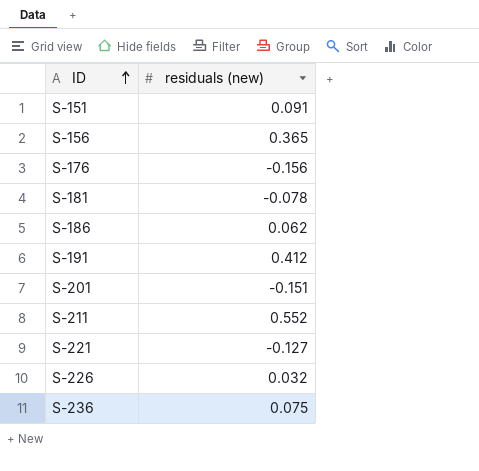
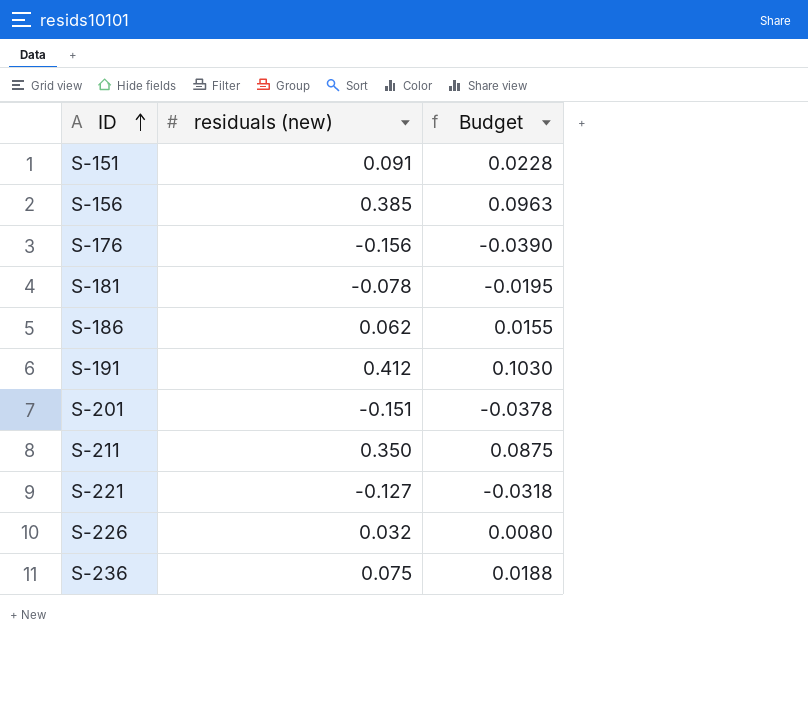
column Budget | formula: none -> [residuals (new)] * 0.25
S-156 | residuals (new): 0.365 -> 0.385
S-211 | residuals (new): 0.552 -> 0.350

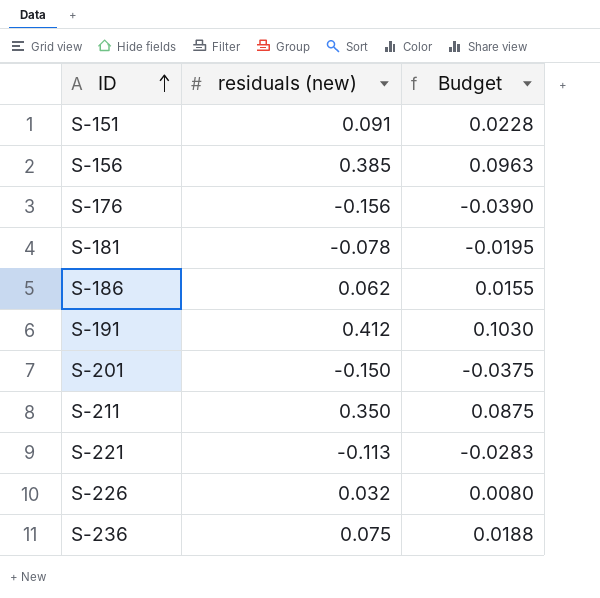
S-201 | residuals (new): -0.151 -> -0.150
S-201 | Budget: -0.0378 -> -0.0375
S-221 | residuals (new): -0.127 -> -0.113
S-221 | Budget: -0.0318 -> -0.0283

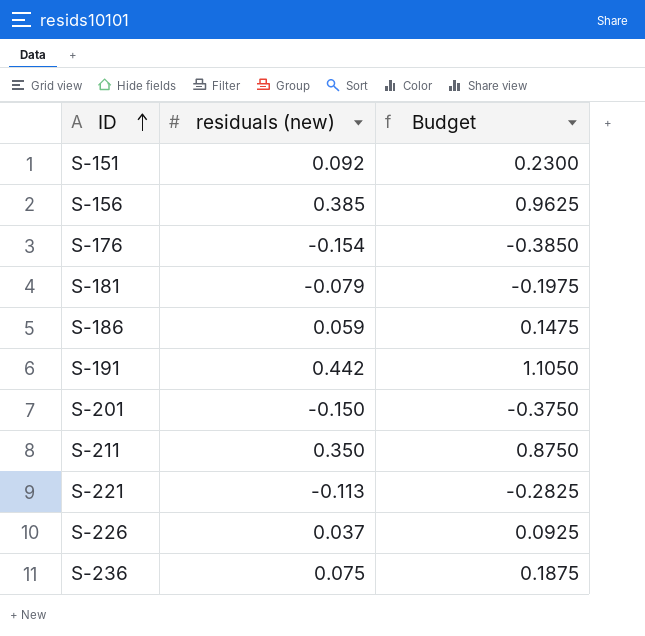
column Budget | formula: [residuals (new)] * 0.25 -> [residuals (new)] * 2.5
S-151 | residuals (new): 0.091 -> 0.092
S-176 | residuals (new): -0.156 -> -0.154
S-181 | residuals (new): -0.078 -> -0.079
S-186 | residuals (new): 0.062 -> 0.059
S-191 | residuals (new): 0.412 -> 0.442
S-226 | residuals (new): 0.032 -> 0.037

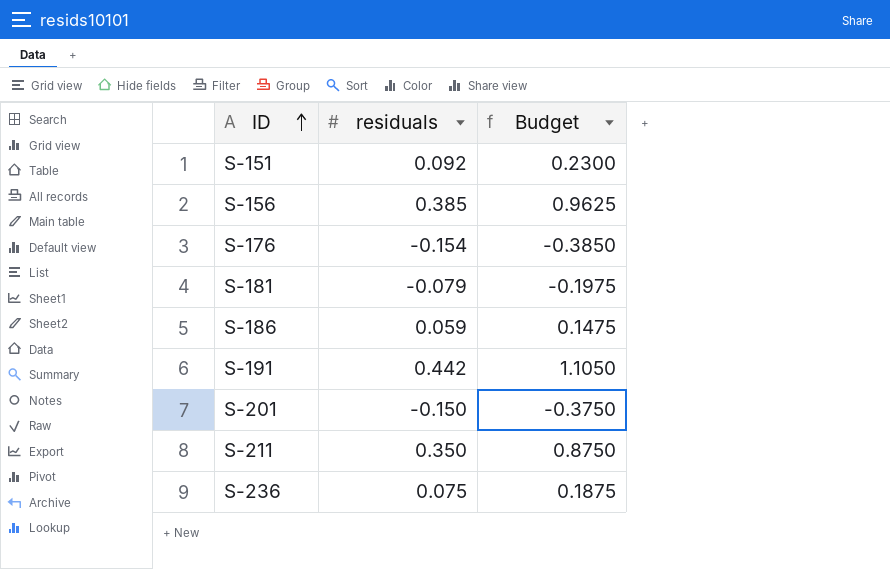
column name: residuals (new) -> residuals
row S-221: -0.113 | -0.2825 -> none
row S-226: 0.037 | 0.0925 -> none

